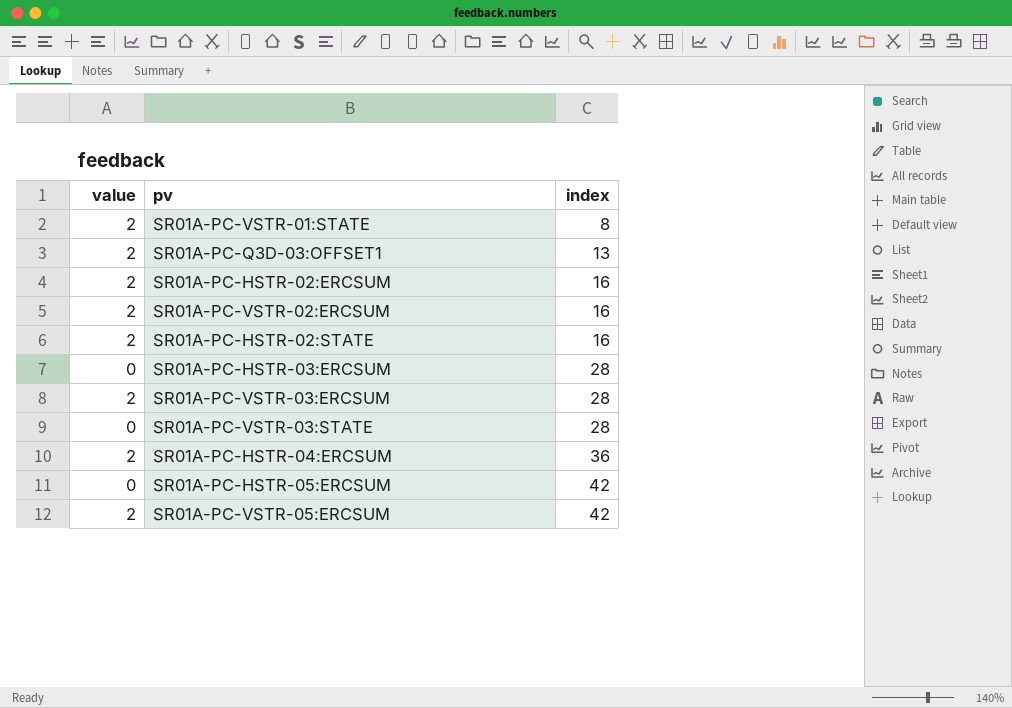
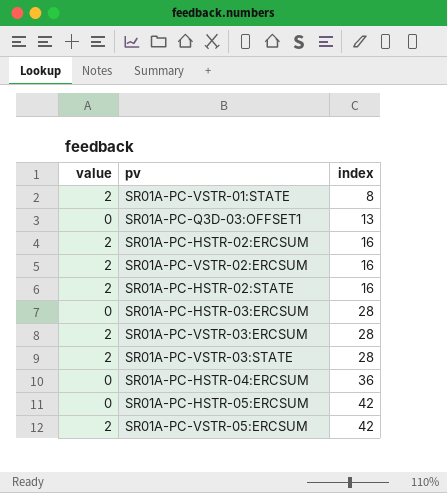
SR01A-PC-Q3D-03:OFFSET1 | value: 2 -> 0
SR01A-PC-VSTR-03:STATE | value: 0 -> 2
SR01A-PC-HSTR-04:ERCSUM | value: 2 -> 0

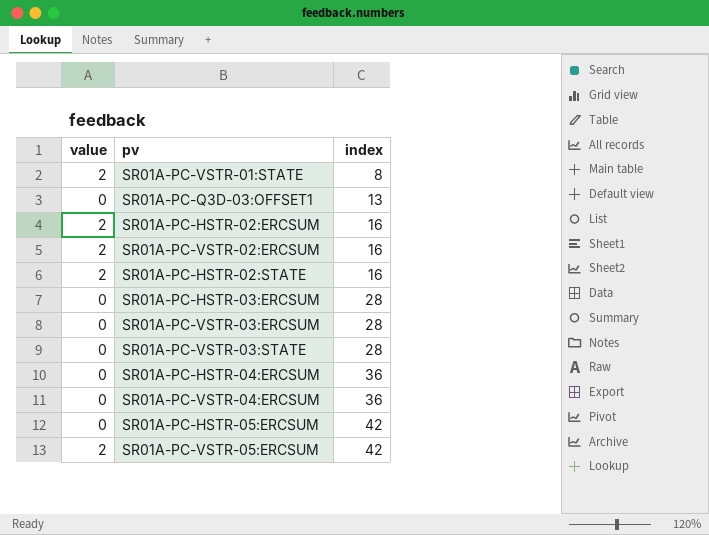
SR01A-PC-VSTR-03:ERCSUM | value: 2 -> 0
SR01A-PC-VSTR-03:STATE | value: 2 -> 0
row SR01A-PC-VSTR-04:ERCSUM: none -> 0 | 36

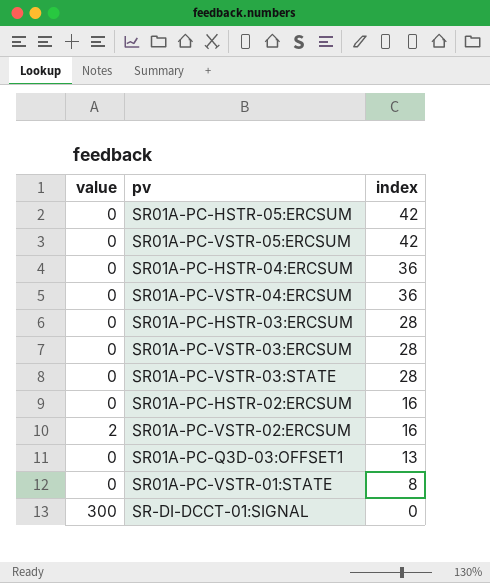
row order: index ascending -> index descending
row SR01A-PC-HSTR-02:STATE: 2 | 16 -> none
SR01A-PC-VSTR-05:ERCSUM | value: 2 -> 0
SR01A-PC-HSTR-02:ERCSUM | value: 2 -> 0
SR01A-PC-VSTR-01:STATE | value: 2 -> 0
row SR-DI-DCCT-01:SIGNAL: none -> 300 | 0

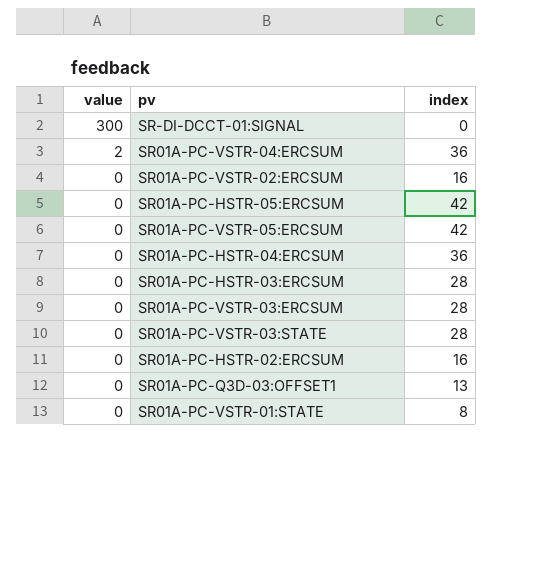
row order: index descending -> value descending
SR01A-PC-VSTR-04:ERCSUM | value: 0 -> 2
SR01A-PC-VSTR-02:ERCSUM | value: 2 -> 0

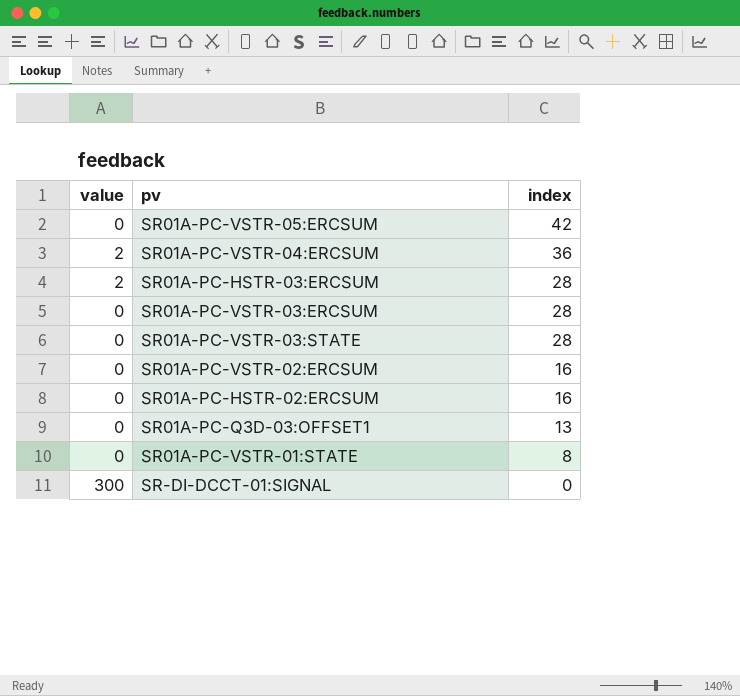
row order: value descending -> index descending
row SR01A-PC-HSTR-05:ERCSUM: 0 | 42 -> none
row SR01A-PC-HSTR-04:ERCSUM: 0 | 36 -> none
SR01A-PC-HSTR-03:ERCSUM | value: 0 -> 2

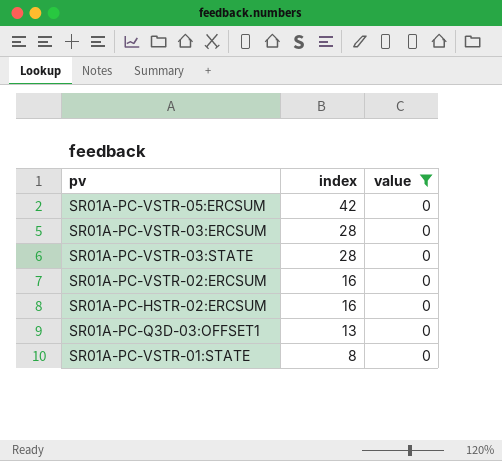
filter: none -> value = 0
column value | position: 1 -> 3

